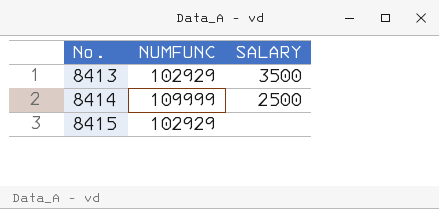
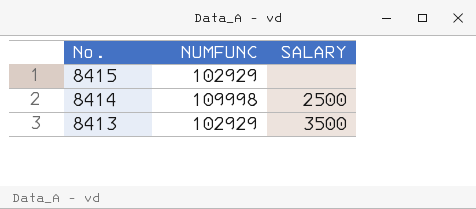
row order: No. ascending -> No. descending
8414 | NUMFUNC: 109999 -> 109998

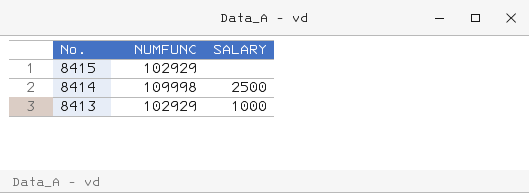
8413 | SALARY: 3500 -> 1000

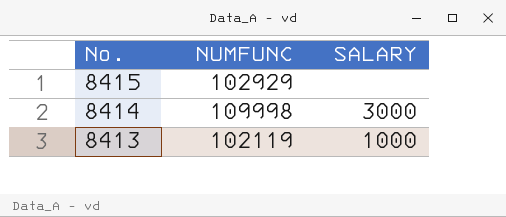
8414 | SALARY: 2500 -> 3000
8413 | NUMFUNC: 102929 -> 102119

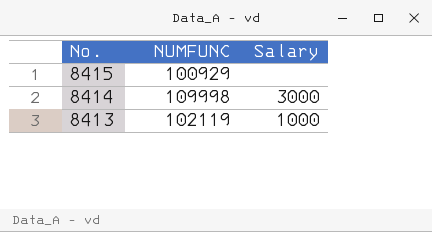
column name: SALARY -> Salary
8415 | NUMFUNC: 102929 -> 100929

